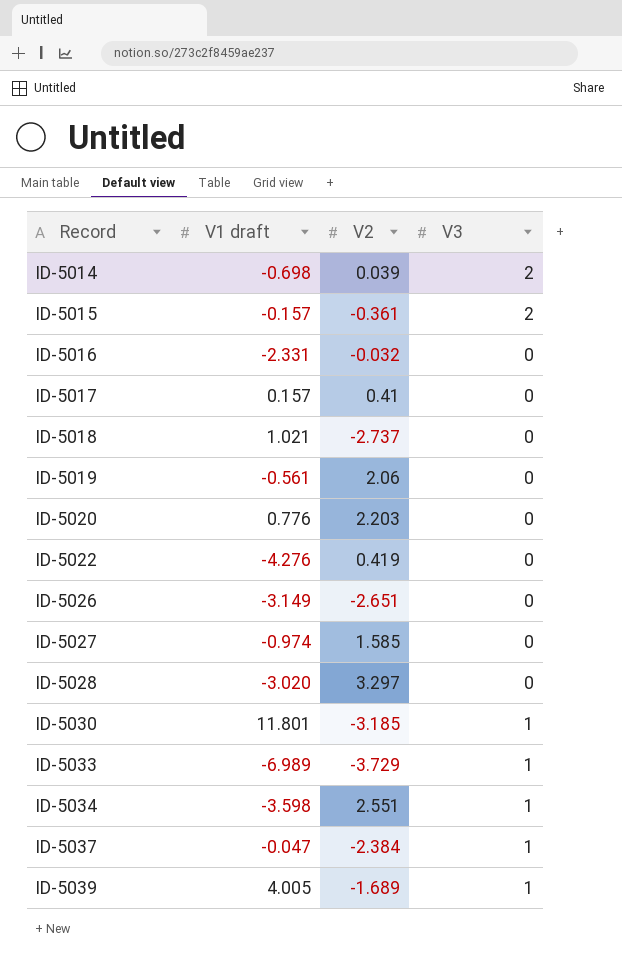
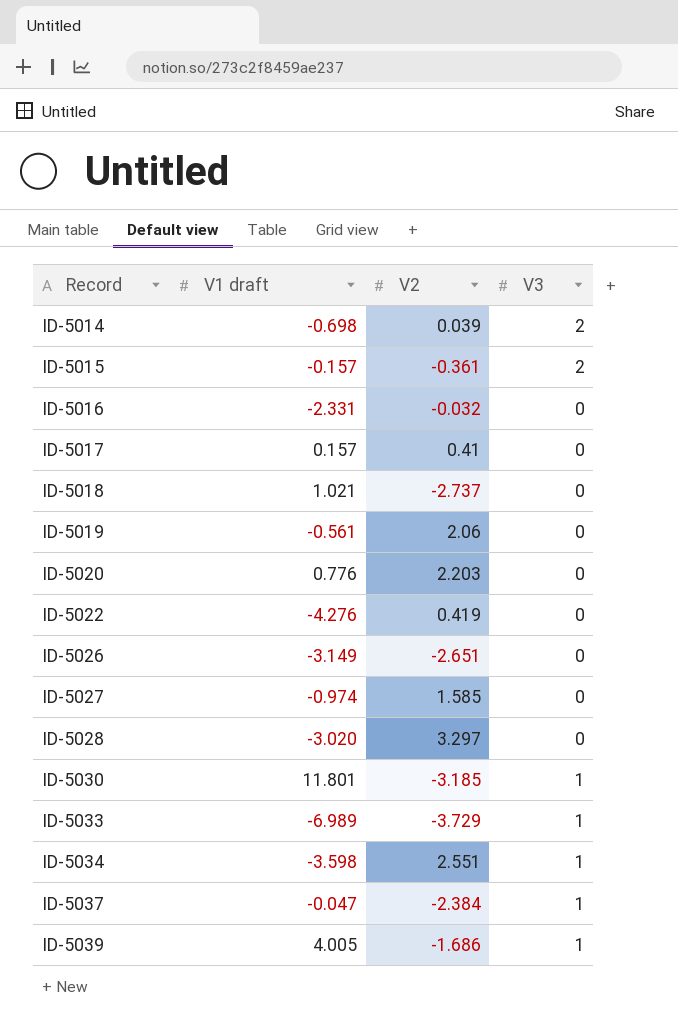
ID-5039 | V2: -1.689 -> -1.686

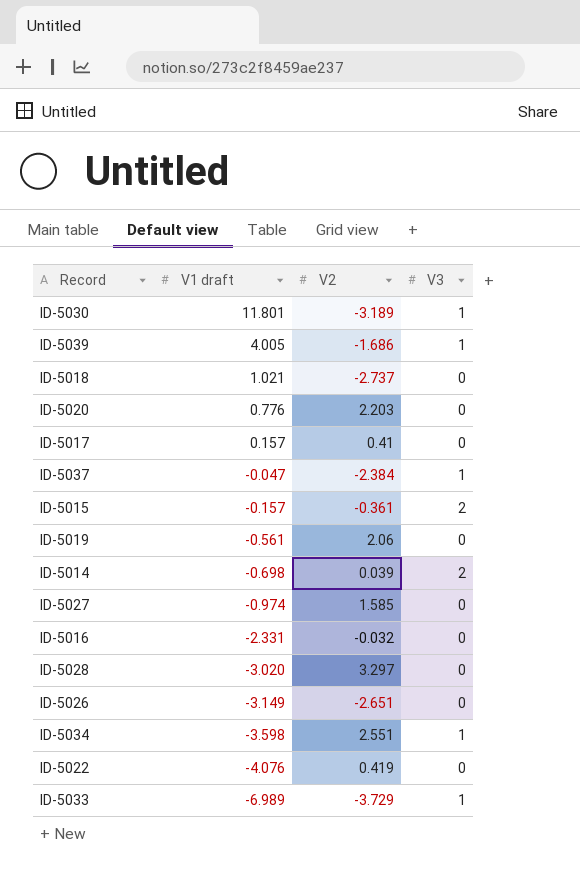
row order: Record ascending -> V1 draft descending
ID-5030 | V2: -3.185 -> -3.189
ID-5022 | V1 draft: -4.276 -> -4.076

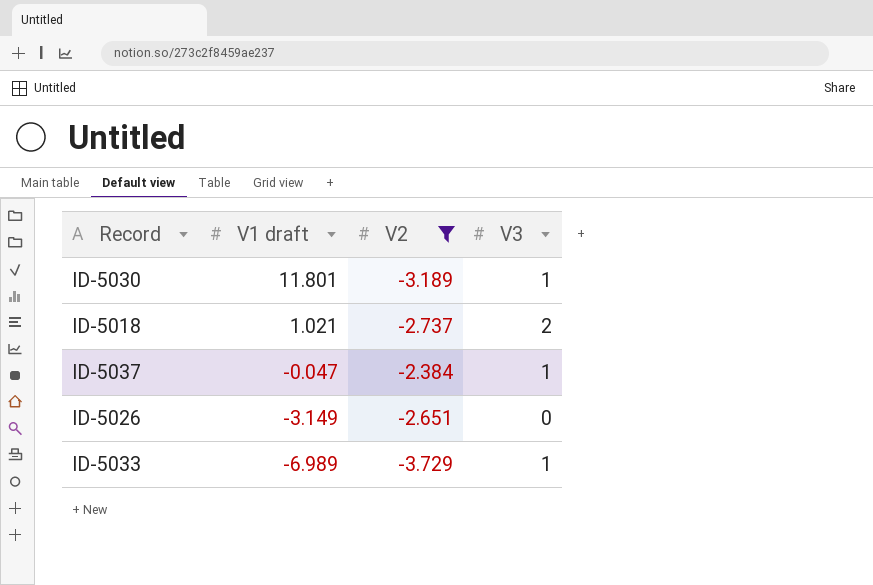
filter: none -> V2 <= -2.384
ID-5018 | V3: 0 -> 2

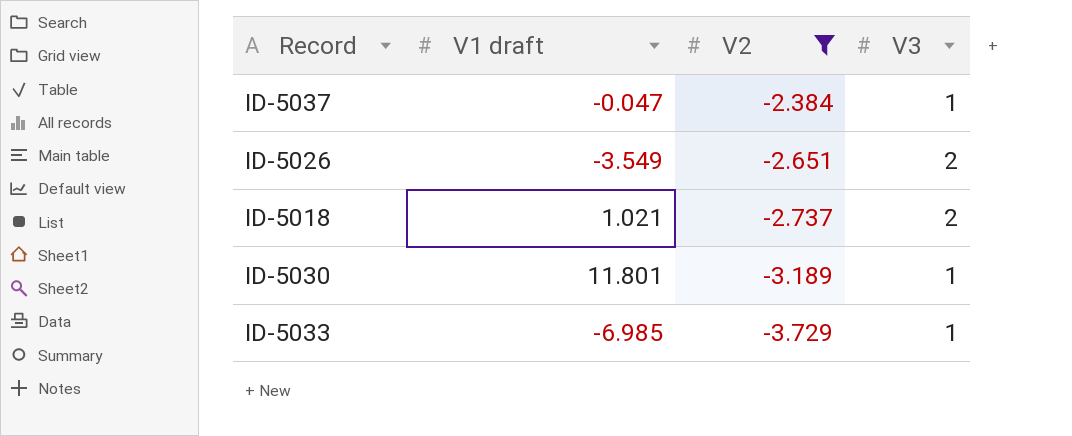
row order: V1 draft descending -> V2 descending
ID-5026 | V1 draft: -3.149 -> -3.549
ID-5026 | V3: 0 -> 2
ID-5033 | V1 draft: -6.989 -> -6.985

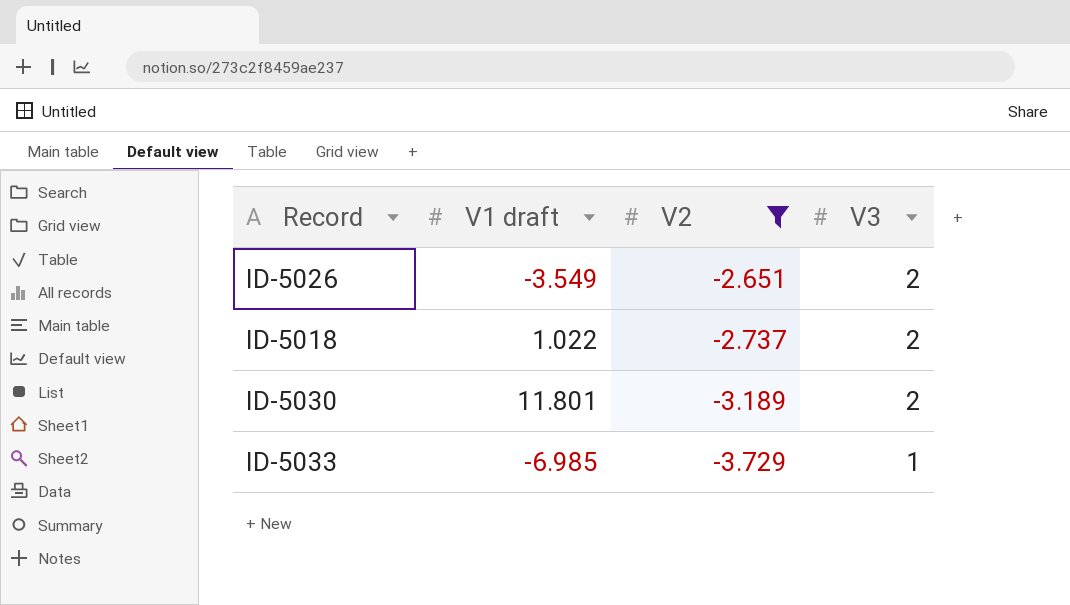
row ID-5037: -0.047 | -2.384 | 1 -> none
ID-5018 | V1 draft: 1.021 -> 1.022
ID-5030 | V3: 1 -> 2

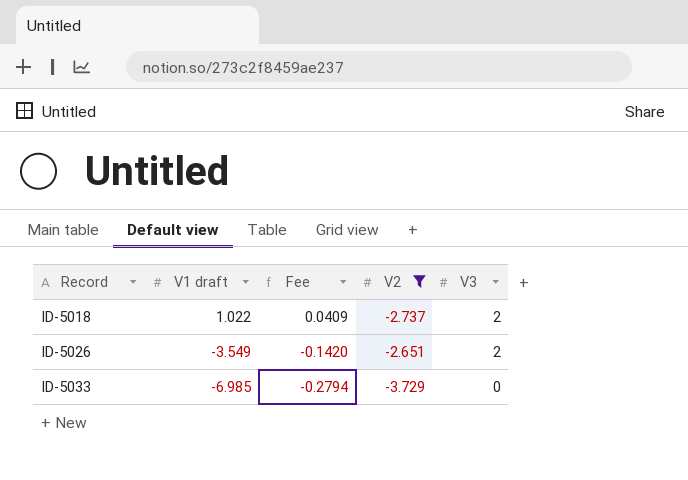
row order: V2 descending -> Record ascending
column Fee | formula: none -> [V1 draft] * 0.04
row ID-5030: 11.801 | -3.189 | 2 -> none
ID-5033 | V3: 1 -> 0

